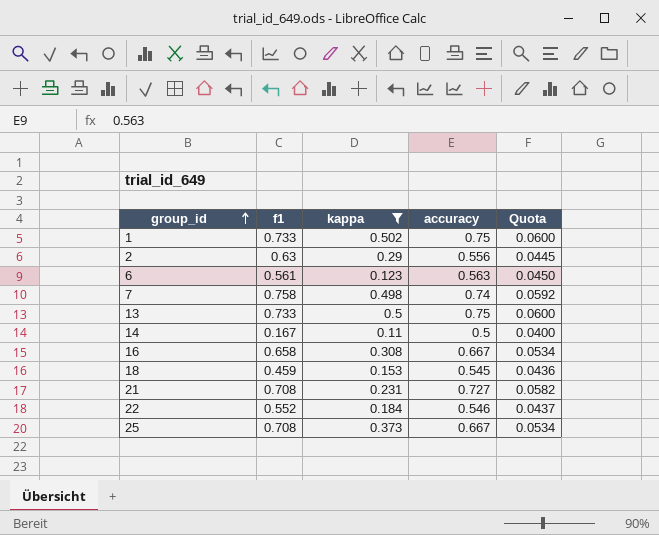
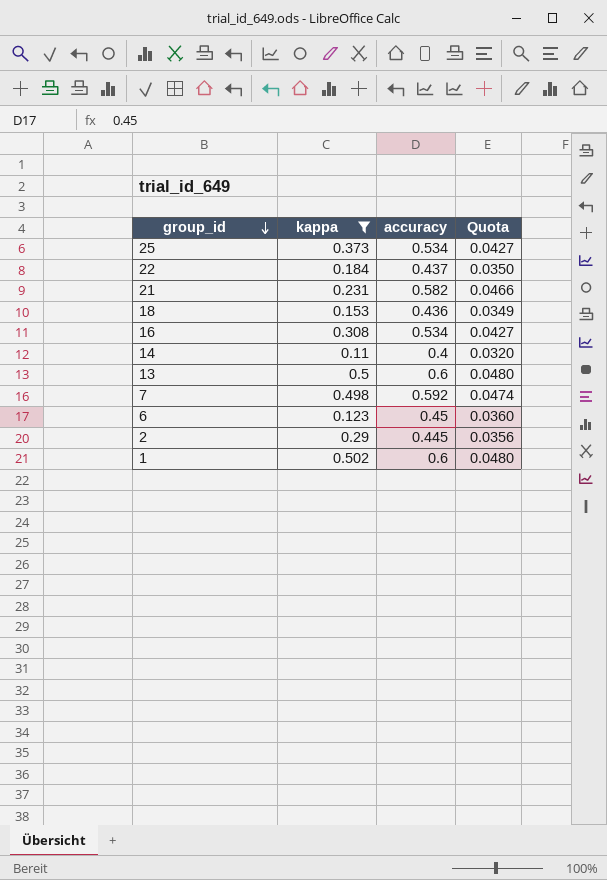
row order: group_id ascending -> group_id descending
column f1 | position: 2 -> none
25 | accuracy: 0.667 -> 0.534
25 | Quota: 0.0534 -> 0.0427
22 | accuracy: 0.546 -> 0.437
22 | Quota: 0.0437 -> 0.0350
21 | accuracy: 0.727 -> 0.582
21 | Quota: 0.0582 -> 0.0466
18 | accuracy: 0.545 -> 0.436
18 | Quota: 0.0436 -> 0.0349
16 | accuracy: 0.667 -> 0.534
16 | Quota: 0.0534 -> 0.0427
14 | accuracy: 0.5 -> 0.4
14 | Quota: 0.0400 -> 0.0320
13 | accuracy: 0.75 -> 0.6
13 | Quota: 0.0600 -> 0.0480
7 | accuracy: 0.74 -> 0.592
7 | Quota: 0.0592 -> 0.0474
6 | accuracy: 0.563 -> 0.45
6 | Quota: 0.0450 -> 0.0360
2 | accuracy: 0.556 -> 0.445
2 | Quota: 0.0445 -> 0.0356
1 | accuracy: 0.75 -> 0.6
1 | Quota: 0.0600 -> 0.0480

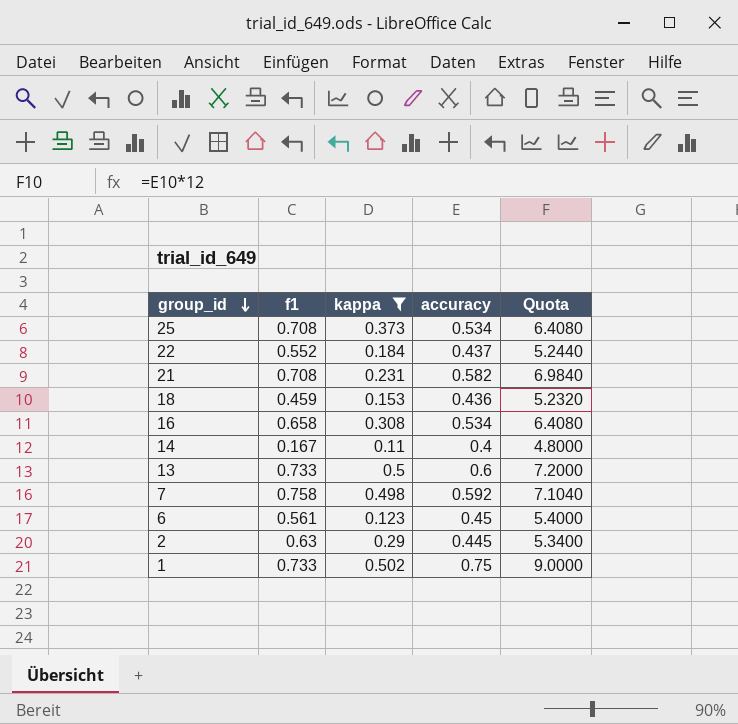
column f1 | position: none -> 2
column Quota | formula: [accuracy] * 0.08 -> [accuracy] * 12
1 | accuracy: 0.6 -> 0.75

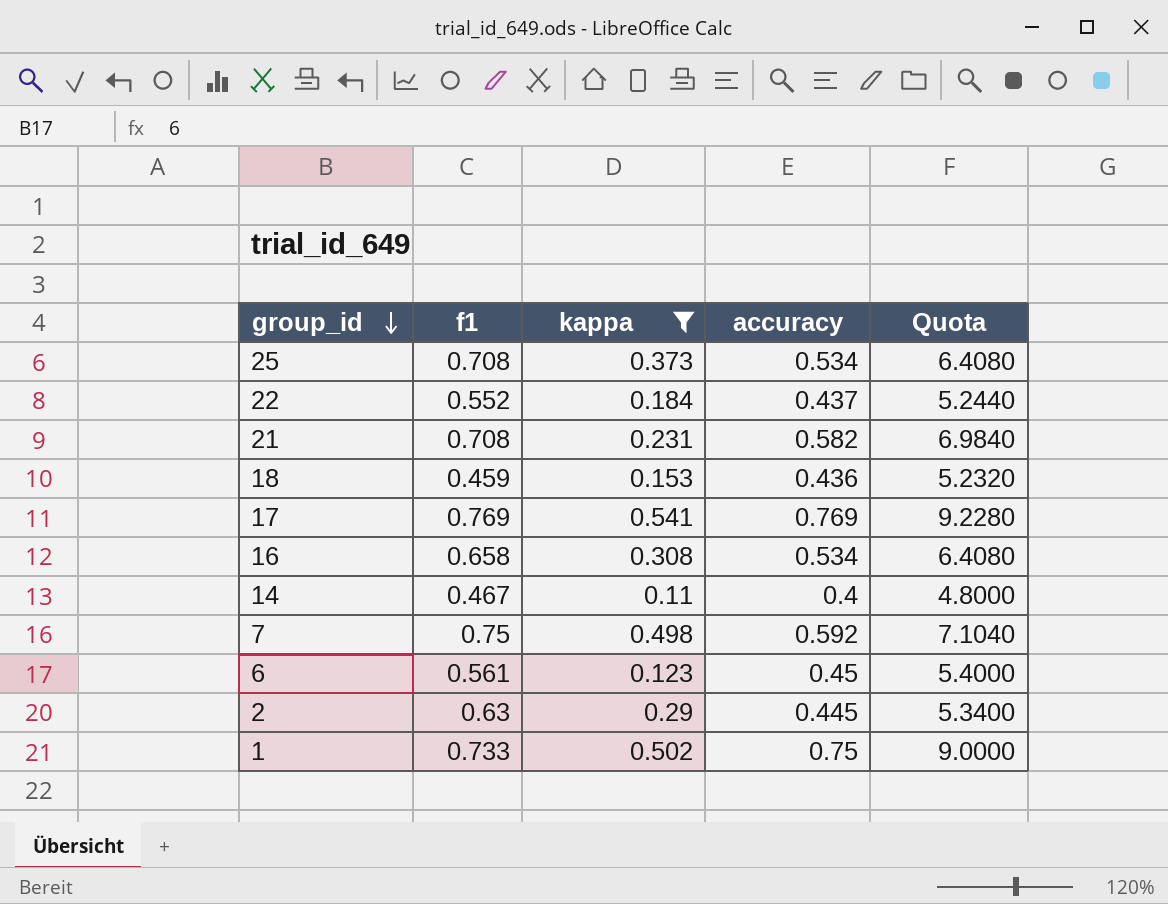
row 13: 0.733 | 0.5 | 0.6 | 7.2000 -> none
row 17: none -> 0.769 | 0.541 | 0.769 | 9.2280
14 | f1: 0.167 -> 0.467
7 | f1: 0.758 -> 0.75

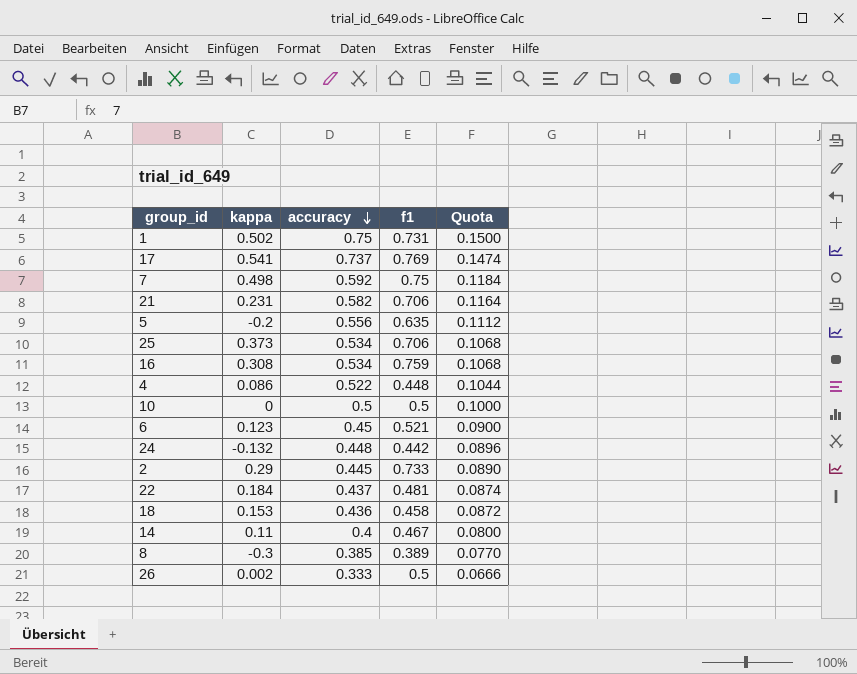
filter: kappa >= 0.11 -> none
row order: group_id descending -> accuracy descending
column f1 | position: 2 -> 4
column Quota | formula: [accuracy] * 12 -> [accuracy] * 0.2
1 | f1: 0.733 -> 0.731
17 | accuracy: 0.769 -> 0.737
21 | f1: 0.708 -> 0.706
25 | f1: 0.708 -> 0.706
16 | f1: 0.658 -> 0.759
6 | f1: 0.561 -> 0.521
2 | f1: 0.63 -> 0.733
22 | f1: 0.552 -> 0.481
18 | f1: 0.459 -> 0.458

